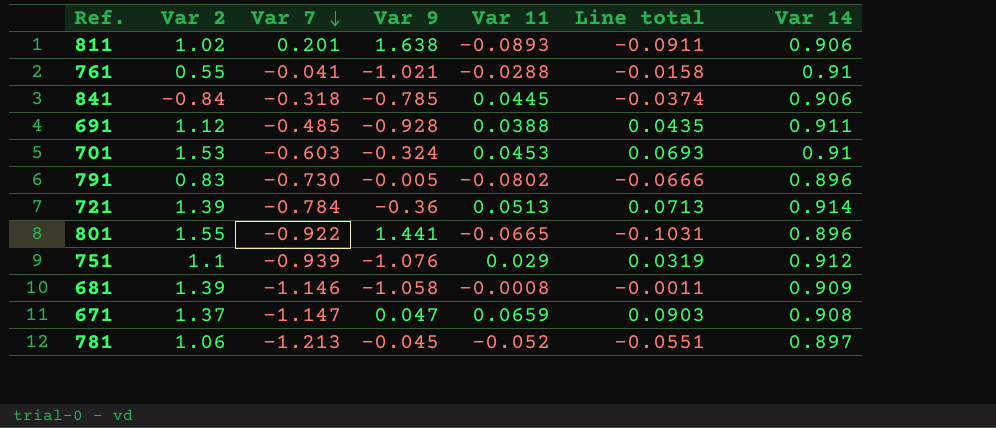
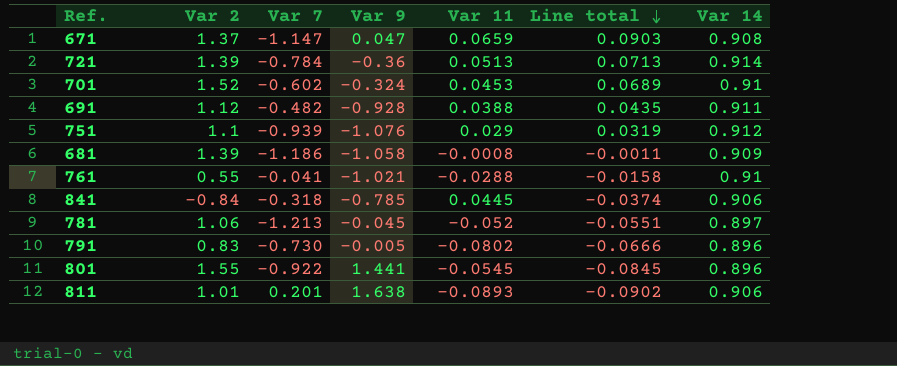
row order: Var 7 descending -> Line total descending
701 | Var 2: 1.53 -> 1.52
701 | Var 7: -0.603 -> -0.602
701 | Line total: 0.0693 -> 0.0689
691 | Var 7: -0.485 -> -0.482
681 | Var 7: -1.146 -> -1.186
801 | Var 11: -0.0665 -> -0.0545
801 | Line total: -0.1031 -> -0.0845
811 | Var 2: 1.02 -> 1.01
811 | Line total: -0.0911 -> -0.0902

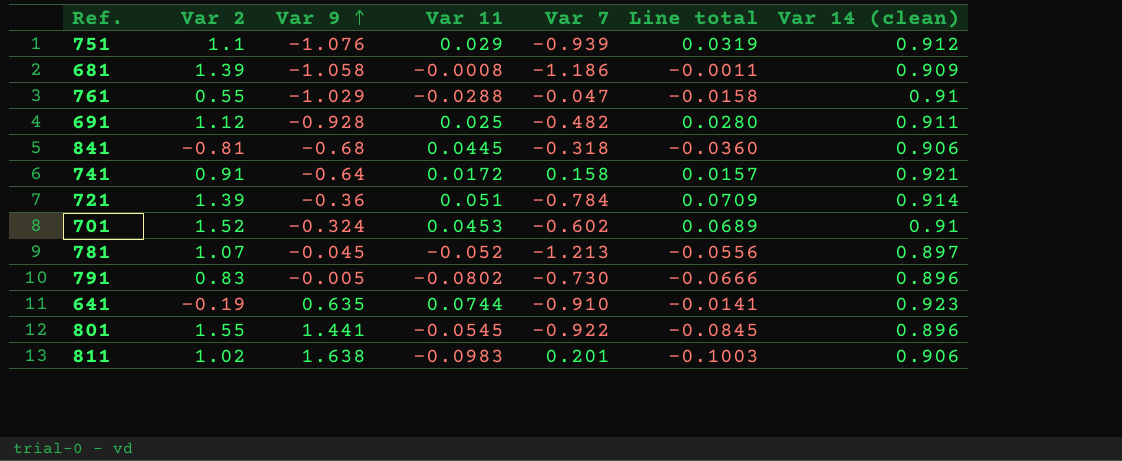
row order: Line total descending -> Var 9 ascending
column Var 7 | position: 3 -> 5
column name: Var 14 -> Var 14 (clean)
row 671: 1.37 | -1.147 | 0.047 | 0.0659 | 0.0903 | 0.908 -> none
761 | Var 9: -1.021 -> -1.029
761 | Var 7: -0.041 -> -0.047
691 | Var 11: 0.0388 -> 0.025
691 | Line total: 0.0435 -> 0.0280
841 | Var 2: -0.84 -> -0.81
841 | Var 9: -0.785 -> -0.68
841 | Line total: -0.0374 -> -0.0360
row 741: none -> 0.91 | -0.64 | 0.0172 | 0.158 | 0.0157 | 0.921
721 | Var 11: 0.0513 -> 0.051
721 | Line total: 0.0713 -> 0.0709
781 | Var 2: 1.06 -> 1.07
781 | Line total: -0.0551 -> -0.0556
row 641: none -> -0.19 | 0.635 | 0.0744 | -0.910 | -0.0141 | 0.923
811 | Var 2: 1.01 -> 1.02
811 | Var 11: -0.0893 -> -0.0983
811 | Line total: -0.0902 -> -0.1003

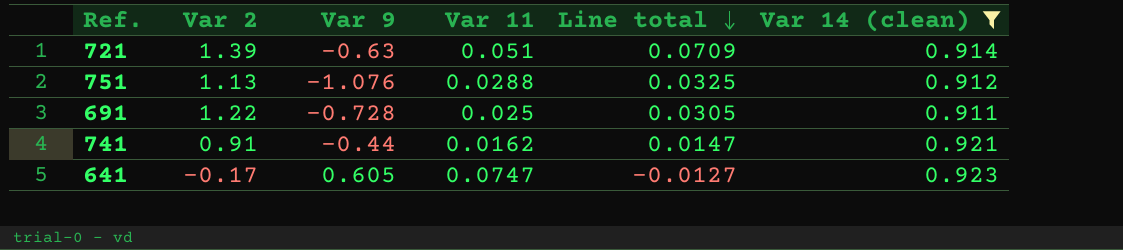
filter: none -> Var 14 (clean) >= 0.911
row order: Var 9 ascending -> Line total descending
column Var 7 | position: 5 -> none
721 | Var 9: -0.36 -> -0.63
751 | Var 2: 1.1 -> 1.13
751 | Var 11: 0.029 -> 0.0288
751 | Line total: 0.0319 -> 0.0325
691 | Var 2: 1.12 -> 1.22
691 | Var 9: -0.928 -> -0.728
691 | Line total: 0.0280 -> 0.0305
741 | Var 9: -0.64 -> -0.44
741 | Var 11: 0.0172 -> 0.0162
741 | Line total: 0.0157 -> 0.0147
641 | Var 2: -0.19 -> -0.17
641 | Var 9: 0.635 -> 0.605
641 | Var 11: 0.0744 -> 0.0747
641 | Line total: -0.0141 -> -0.0127

